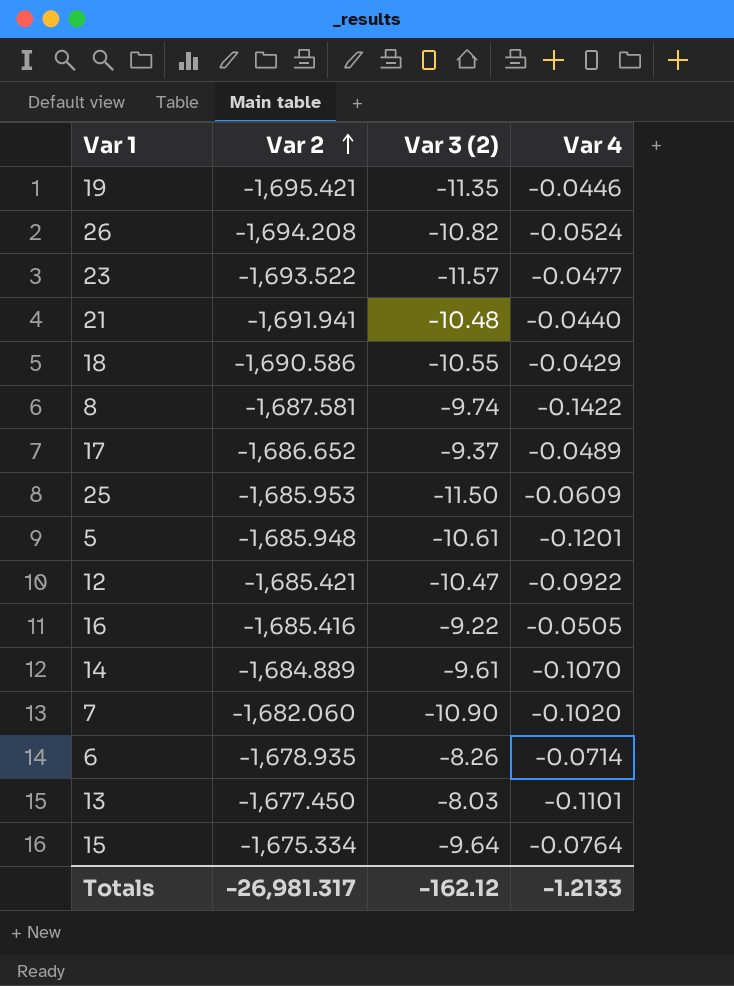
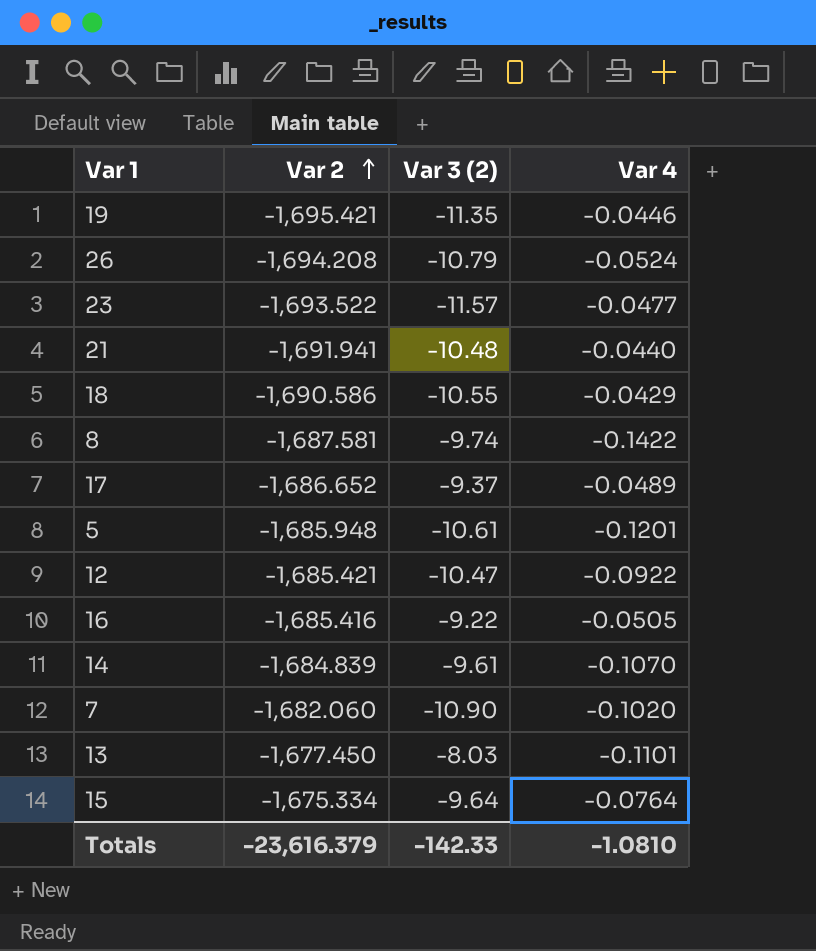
row 25: -1,685.953 | -11.50 | -0.0609 -> none
row 6: -1,678.935 | -8.26 | -0.0714 -> none
26 | Var 3 (2): -10.82 -> -10.79
14 | Var 2: -1,684.889 -> -1,684.839
Totals | Var 2: -26,981.317 -> -23,616.379
Totals | Var 3 (2): -162.12 -> -142.33
Totals | Var 4: -1.2133 -> -1.0810

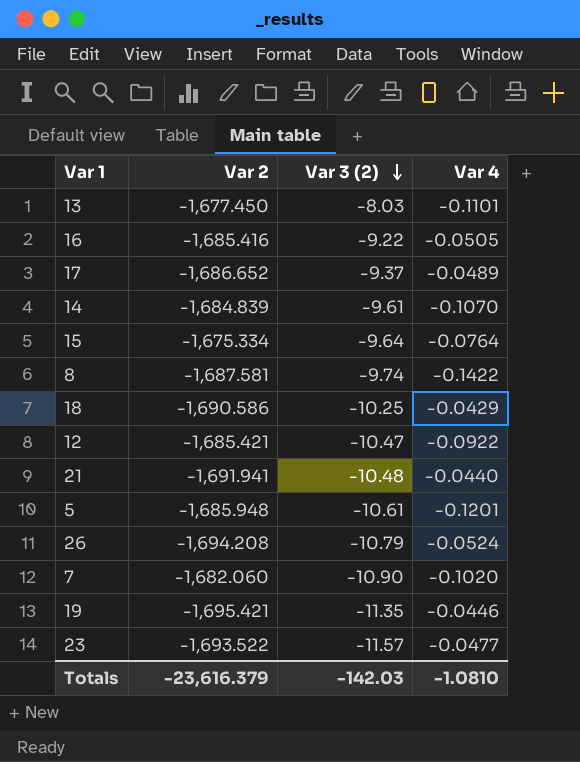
row order: Var 2 ascending -> Var 3 (2) descending
18 | Var 3 (2): -10.55 -> -10.25
Totals | Var 3 (2): -142.33 -> -142.03

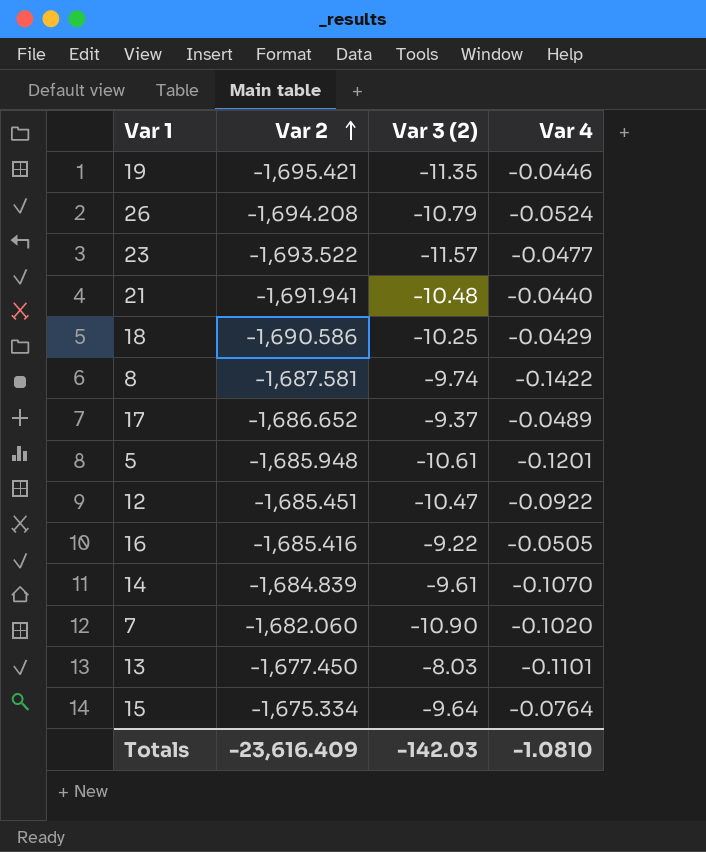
row order: Var 3 (2) descending -> Var 2 ascending
12 | Var 2: -1,685.421 -> -1,685.451
Totals | Var 2: -23,616.379 -> -23,616.409

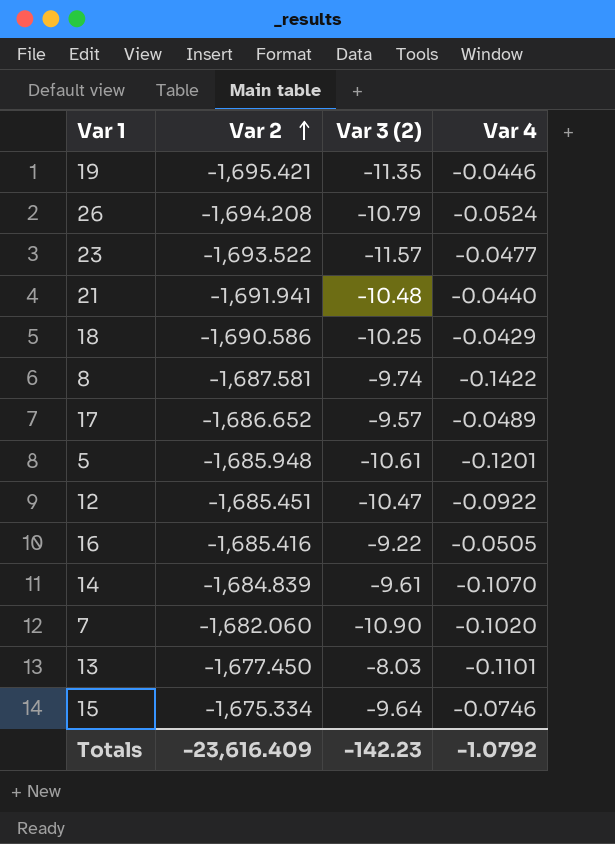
17 | Var 3 (2): -9.37 -> -9.57
15 | Var 4: -0.0764 -> -0.0746
Totals | Var 3 (2): -142.03 -> -142.23
Totals | Var 4: -1.0810 -> -1.0792

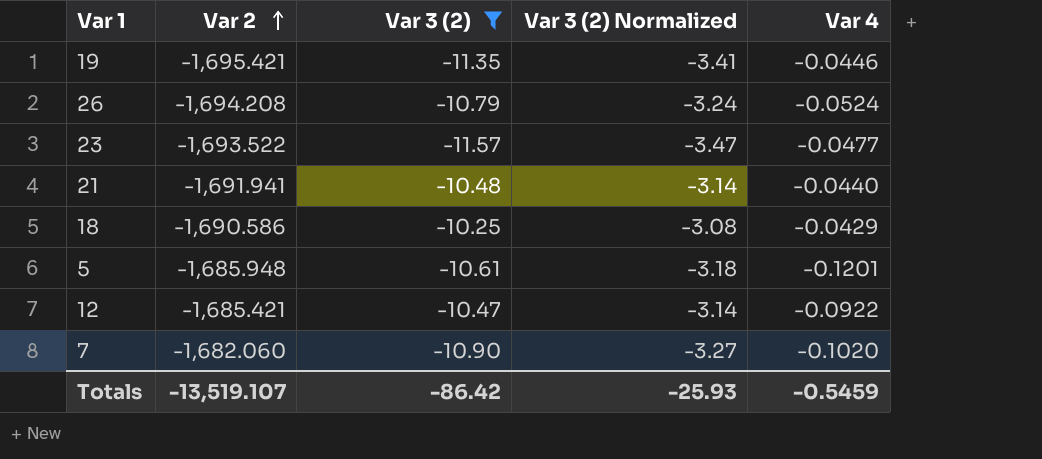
filter: none -> Var 3 (2) <= -10.25
column Var 3 (2) Normalized | formula: none -> [Var 3 (2)] * 0.3
12 | Var 2: -1,685.451 -> -1,685.421
Totals | Var 2: -23,616.409 -> -13,519.107
Totals | Var 3 (2): -142.23 -> -86.42
Totals | Var 4: -1.0792 -> -0.5459

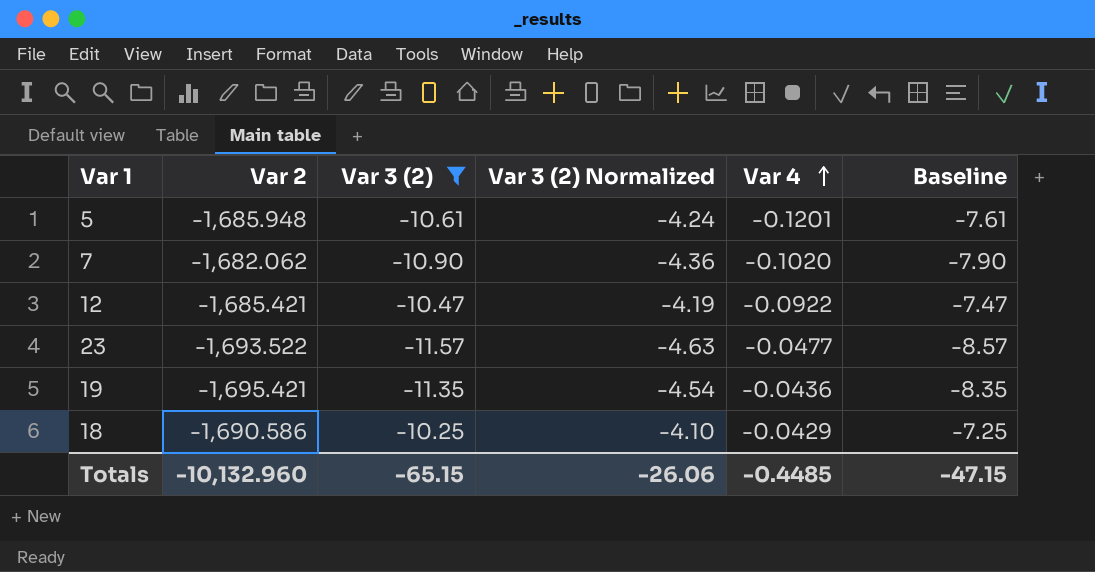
row order: Var 2 ascending -> Var 4 ascending
column Var 3 (2) Normalized | formula: [Var 3 (2)] * 0.3 -> [Var 3 (2)] * 0.4
column Baseline | formula: none -> [Var 3 (2)] + 3
row 26: -1,694.208 | -10.79 | -3.24 | -0.0524 -> none
row 21: -1,691.941 | -10.48 | -3.14 | -0.0440 -> none
7 | Var 2: -1,682.060 -> -1,682.062
19 | Var 4: -0.0446 -> -0.0436
Totals | Var 2: -13,519.107 -> -10,132.960
Totals | Var 3 (2): -86.42 -> -65.15
Totals | Var 3 (2) Normalized: -25.93 -> -26.06
Totals | Var 4: -0.5459 -> -0.4485

